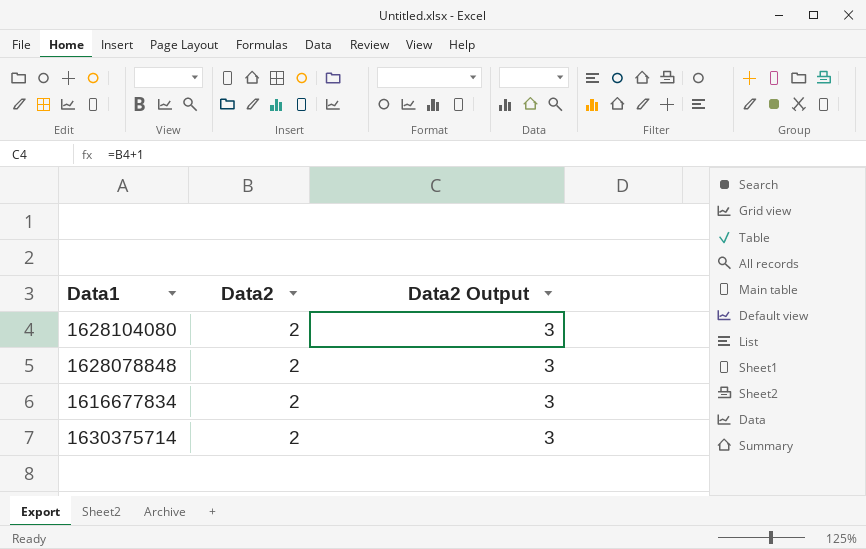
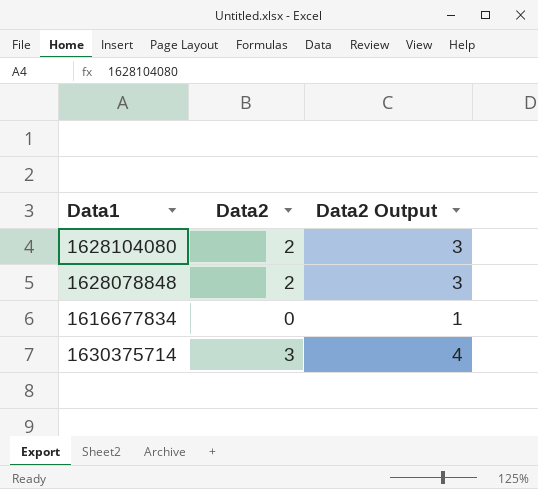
1616677834 | Data2: 2 -> 0
1616677834 | Data2 Output: 3 -> 1
1630375714 | Data2: 2 -> 3
1630375714 | Data2 Output: 3 -> 4

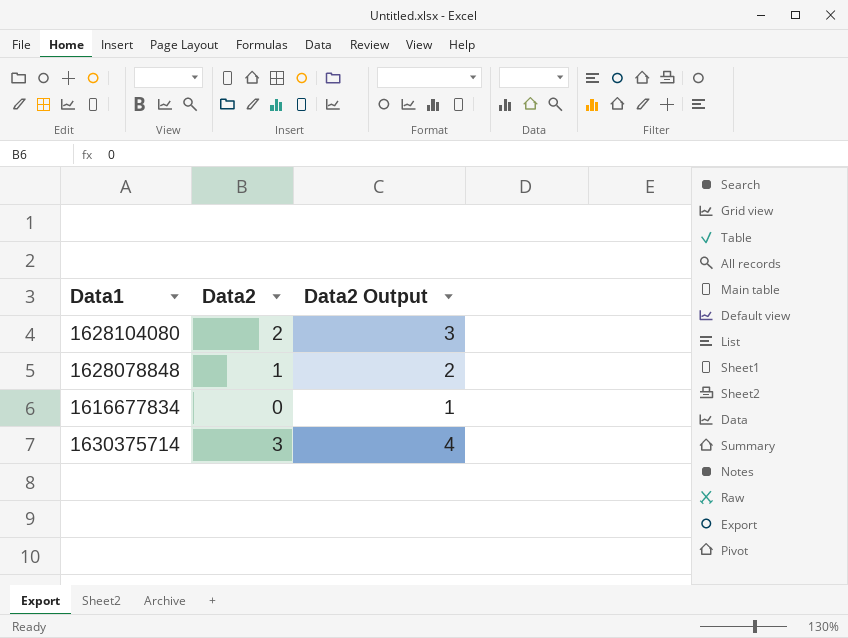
1628078848 | Data2: 2 -> 1
1628078848 | Data2 Output: 3 -> 2

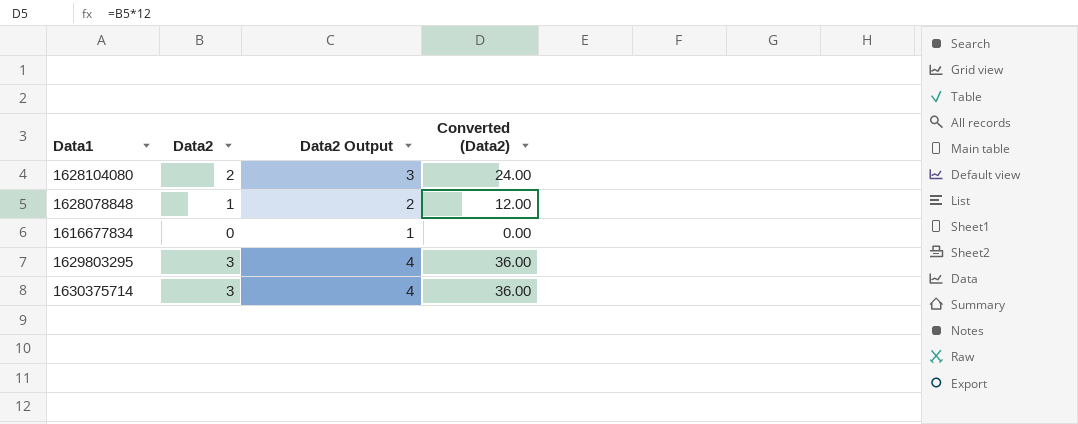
column Converted (Data2) | formula: none -> [Data2] * 12
row 1629803295: none -> 3 | 4 | 36.00

